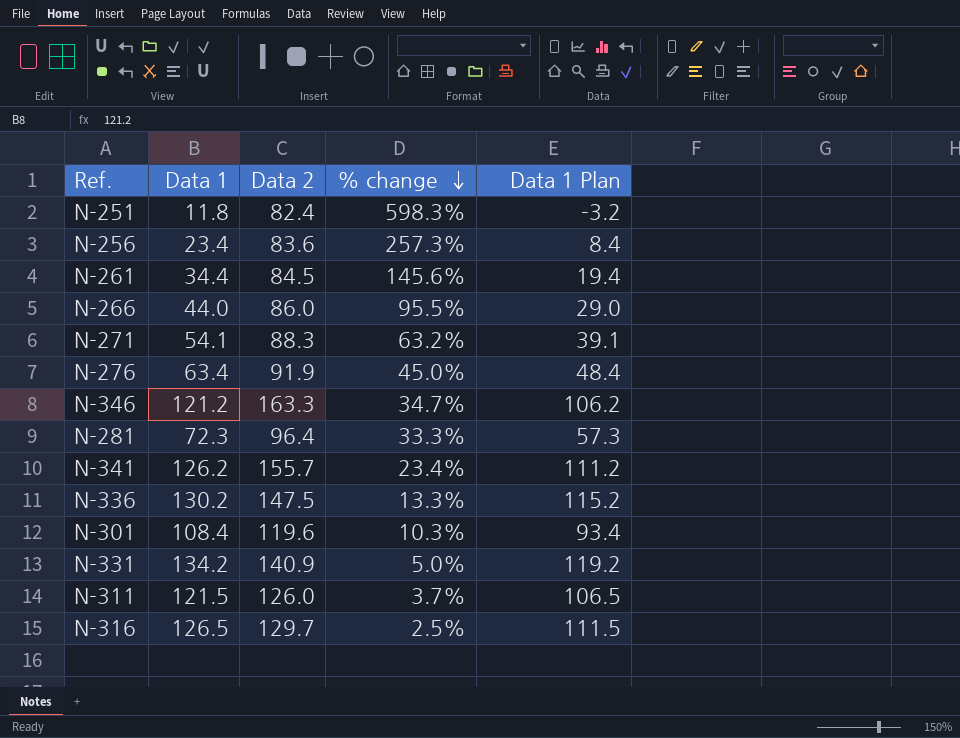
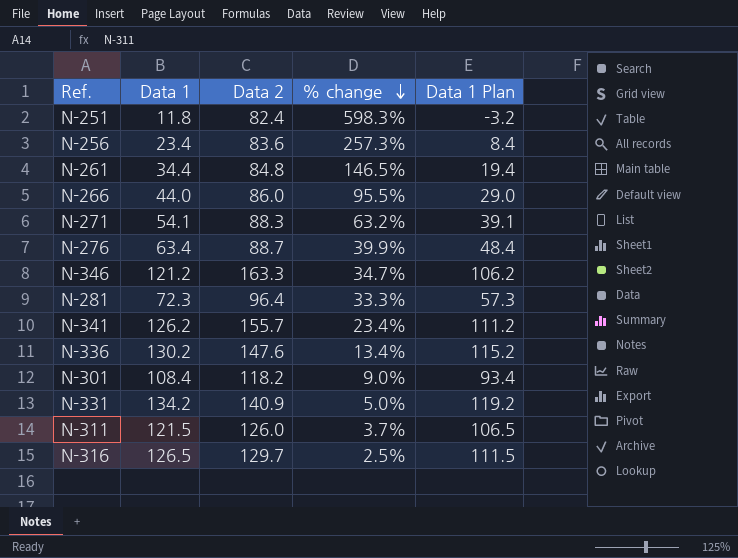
N-261 | Data 2: 84.5 -> 84.8
N-261 | % change: 145.6% -> 146.5%
N-276 | Data 2: 91.9 -> 88.7
N-276 | % change: 45.0% -> 39.9%
N-336 | Data 2: 147.5 -> 147.6
N-336 | % change: 13.3% -> 13.4%
N-301 | Data 2: 119.6 -> 118.2
N-301 | % change: 10.3% -> 9.0%

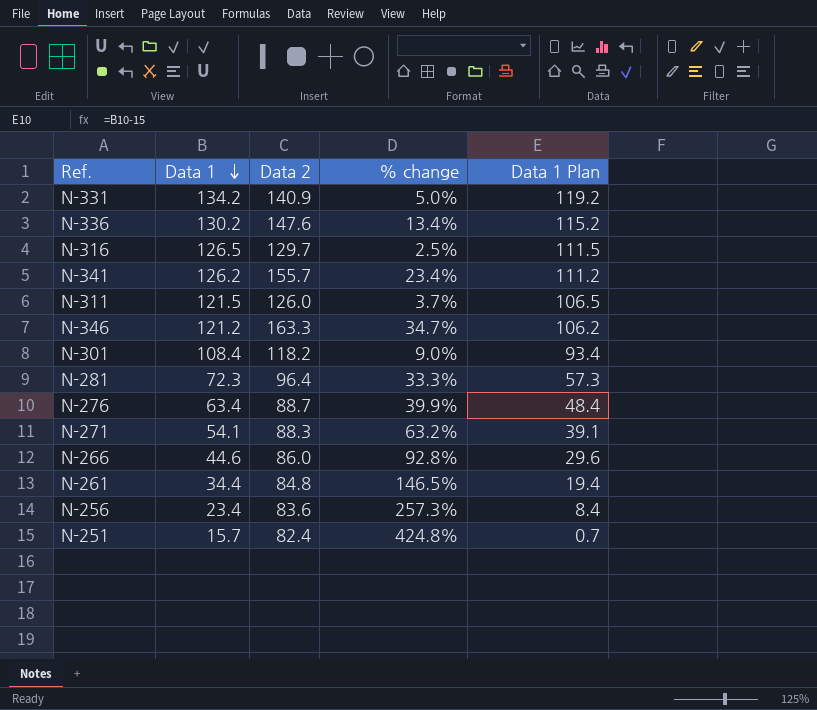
row order: % change descending -> Data 1 descending
N-266 | Data 1: 44.0 -> 44.6
N-266 | % change: 95.5% -> 92.8%
N-266 | Data 1 Plan: 29.0 -> 29.6
N-251 | Data 1: 11.8 -> 15.7
N-251 | % change: 598.3% -> 424.8%
N-251 | Data 1 Plan: -3.2 -> 0.7

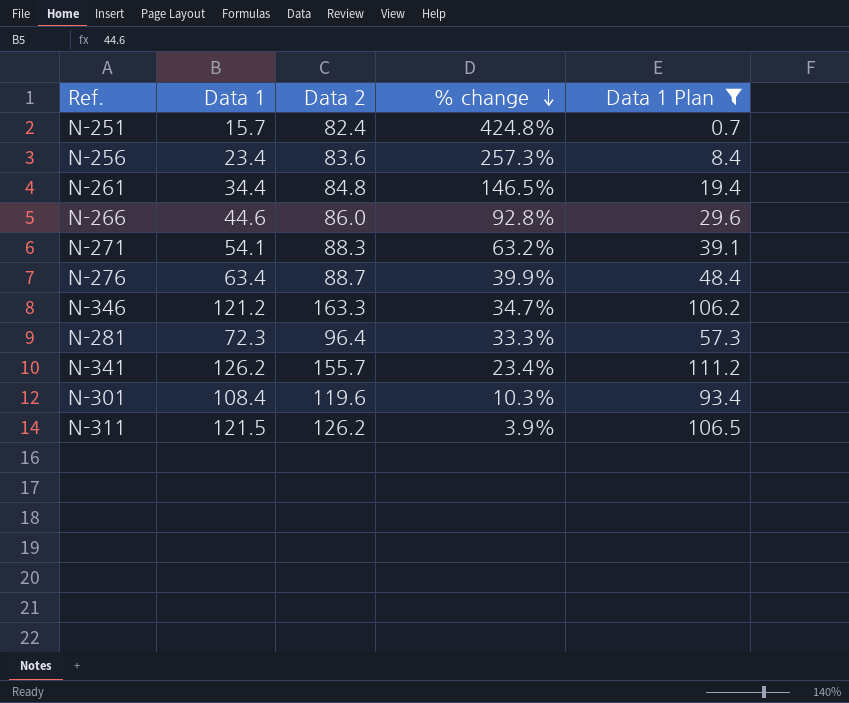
filter: none -> Data 1 Plan <= 111.2
row order: Data 1 descending -> % change descending
N-301 | Data 2: 118.2 -> 119.6
N-301 | % change: 9.0% -> 10.3%
N-311 | Data 2: 126.0 -> 126.2
N-311 | % change: 3.7% -> 3.9%

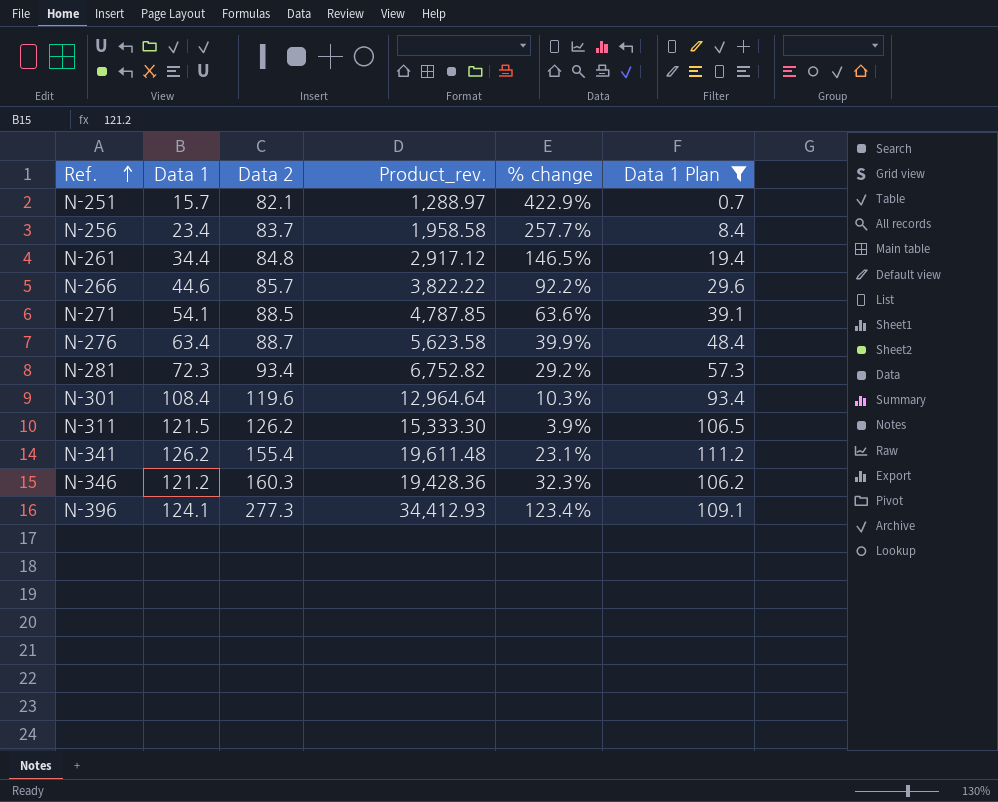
row order: % change descending -> Ref. ascending
column Product_rev. | formula: none -> [Data 1] * [Data 2]
N-251 | Data 2: 82.4 -> 82.1
N-251 | % change: 424.8% -> 422.9%
N-256 | Data 2: 83.6 -> 83.7
N-256 | % change: 257.3% -> 257.7%
N-266 | Data 2: 86.0 -> 85.7
N-266 | % change: 92.8% -> 92.2%
N-271 | Data 2: 88.3 -> 88.5
N-271 | % change: 63.2% -> 63.6%
N-281 | Data 2: 96.4 -> 93.4
N-281 | % change: 33.3% -> 29.2%
N-341 | Data 2: 155.7 -> 155.4
N-341 | % change: 23.4% -> 23.1%
N-346 | Data 2: 163.3 -> 160.3
N-346 | % change: 34.7% -> 32.3%
row N-396: none -> 124.1 | 277.3 | 34,412.93 | 123.4% | 109.1

